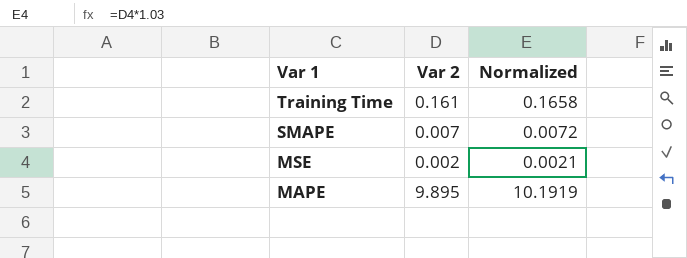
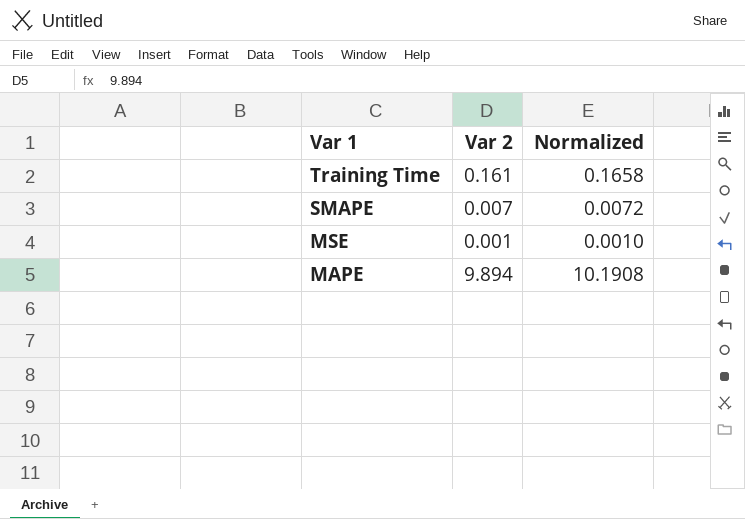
MSE | Var 2: 0.002 -> 0.001
MSE | Normalized: 0.0021 -> 0.0010
MAPE | Var 2: 9.895 -> 9.894
MAPE | Normalized: 10.1919 -> 10.1908

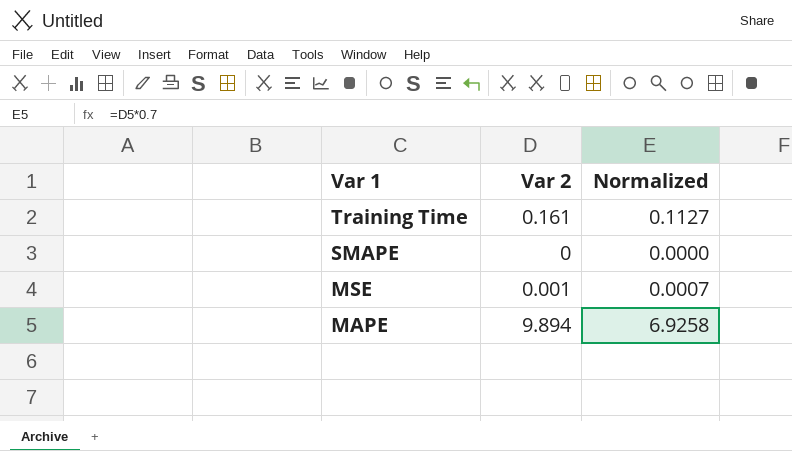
column Normalized | formula: [Var 2] * 1.03 -> [Var 2] * 0.7
SMAPE | Var 2: 0.007 -> 0

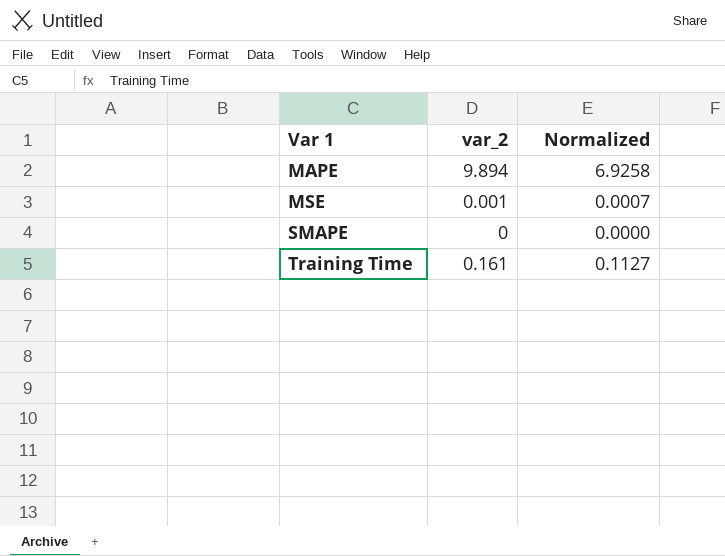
row order: Var 1 descending -> Var 1 ascending
column name: Var 2 -> var_2

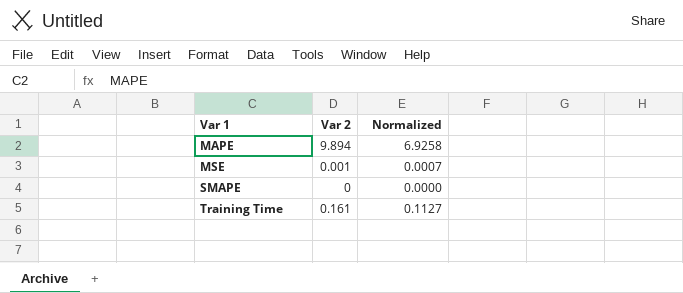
column name: var_2 -> Var 2

